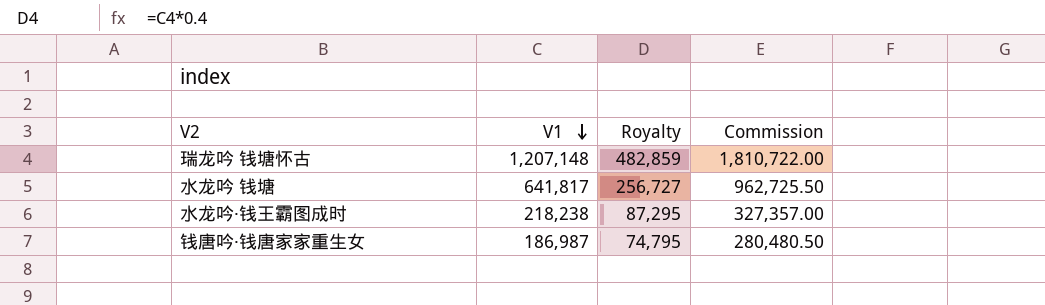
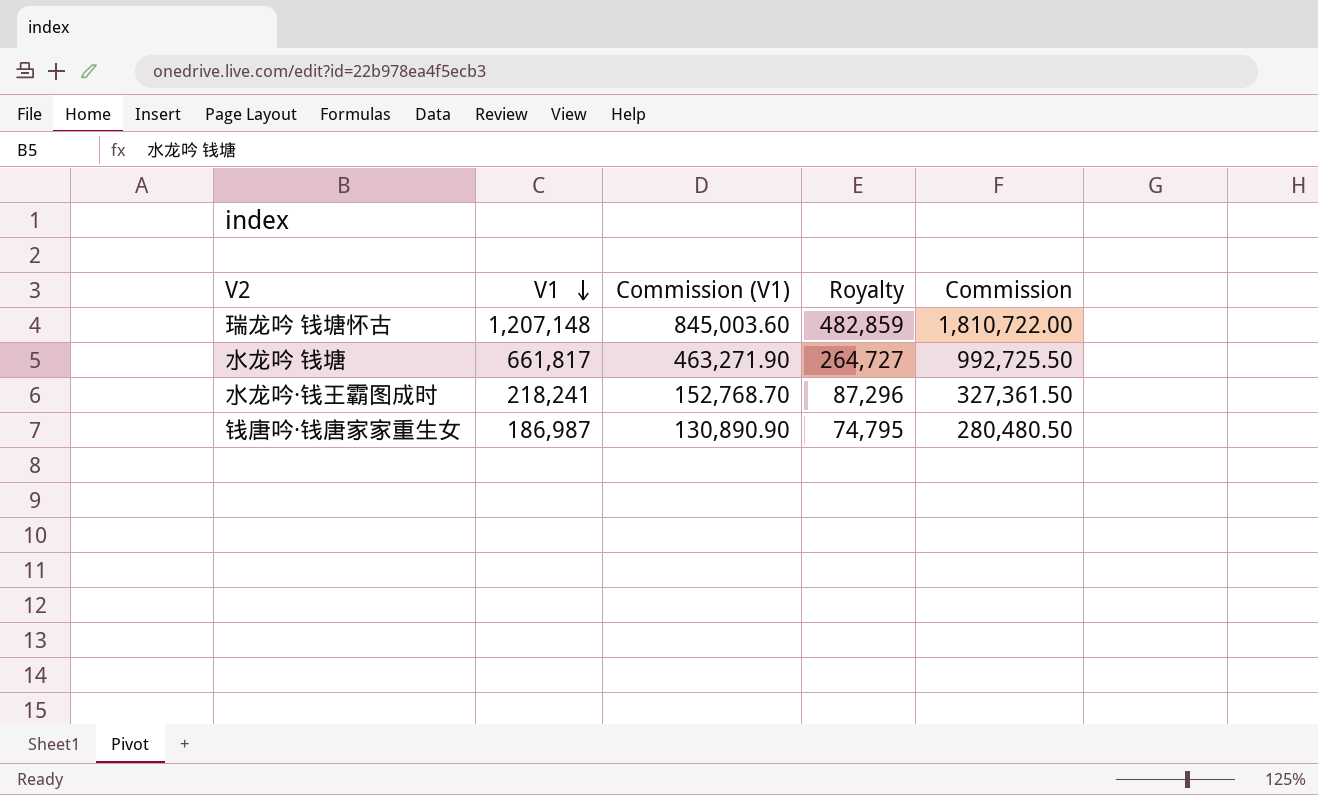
column Commission (V1) | formula: none -> [V1] * 0.7
水龙吟 钱塘 | V1: 641,817 -> 661,817
水龙吟 钱塘 | Royalty: 256,727 -> 264,727
水龙吟 钱塘 | Commission: 962,725.50 -> 992,725.50
水龙吟·钱王霸图成时 | V1: 218,238 -> 218,241
水龙吟·钱王霸图成时 | Royalty: 87,295 -> 87,296
水龙吟·钱王霸图成时 | Commission: 327,357.00 -> 327,361.50

